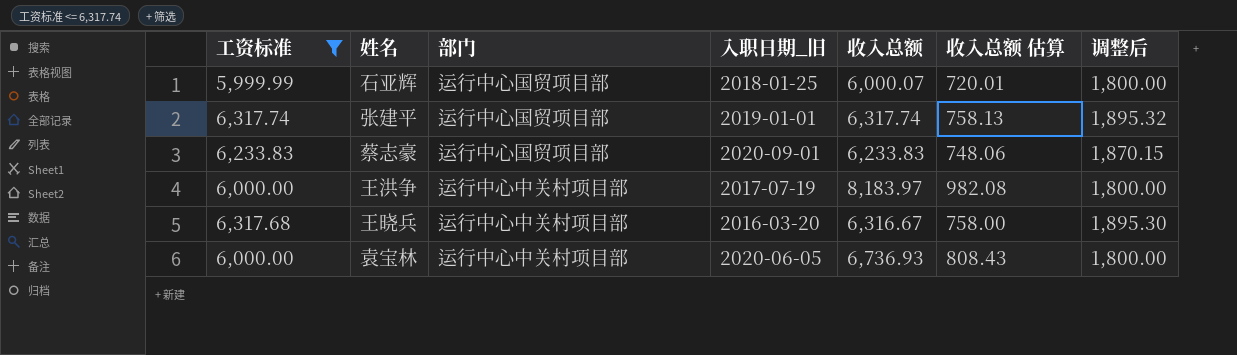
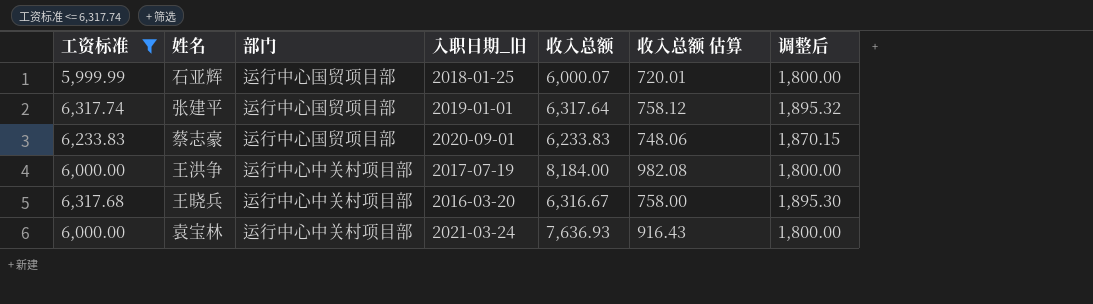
张建平 | 收入总额: 6,317.74 -> 6,317.64
张建平 | 收入总额 估算: 758.13 -> 758.12
王洪争 | 收入总额: 8,183.97 -> 8,184.00
袁宝林 | 入职日期_旧: 2020-06-05 -> 2021-03-24
袁宝林 | 收入总额: 6,736.93 -> 7,636.93
袁宝林 | 收入总额 估算: 808.43 -> 916.43

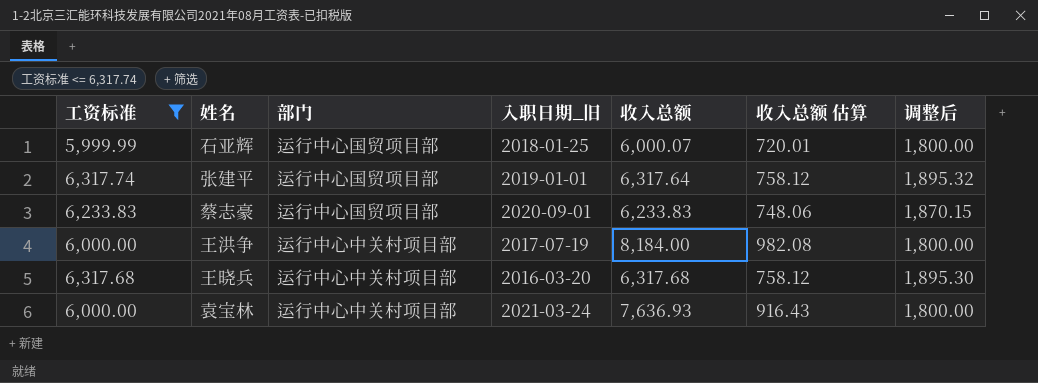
王晓兵 | 收入总额: 6,316.67 -> 6,317.68
王晓兵 | 收入总额 估算: 758.00 -> 758.12

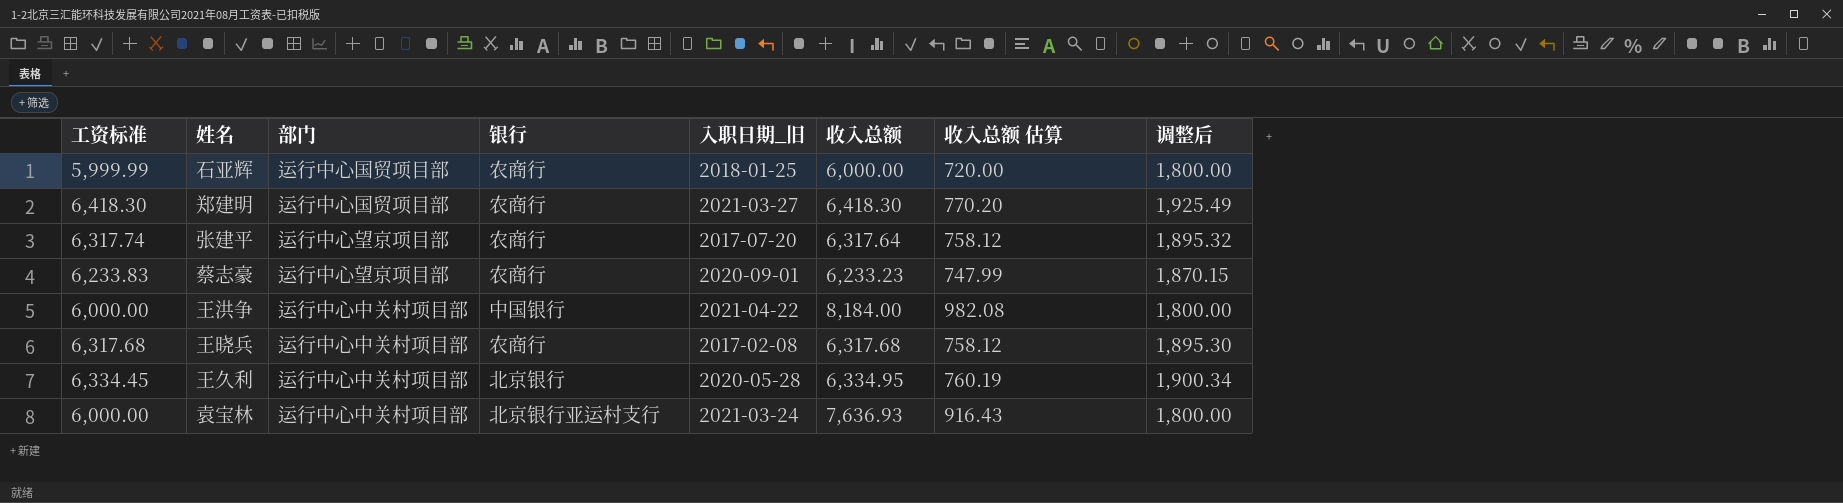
filter: 工资标准 <= 6,317.74 -> none
column 银行 | position: none -> 4
石亚辉 | 收入总额: 6,000.07 -> 6,000.00
石亚辉 | 收入总额 估算: 720.01 -> 720.00
张建平 | 部门: 运行中心国贸项目部 -> 运行中心望京项目部
张建平 | 入职日期_旧: 2019-01-01 -> 2017-07-20
蔡志豪 | 部门: 运行中心国贸项目部 -> 运行中心望京项目部
蔡志豪 | 收入总额: 6,233.83 -> 6,233.23
蔡志豪 | 收入总额 估算: 748.06 -> 747.99
王洪争 | 入职日期_旧: 2017-07-19 -> 2021-04-22
王晓兵 | 入职日期_旧: 2016-03-20 -> 2017-02-08

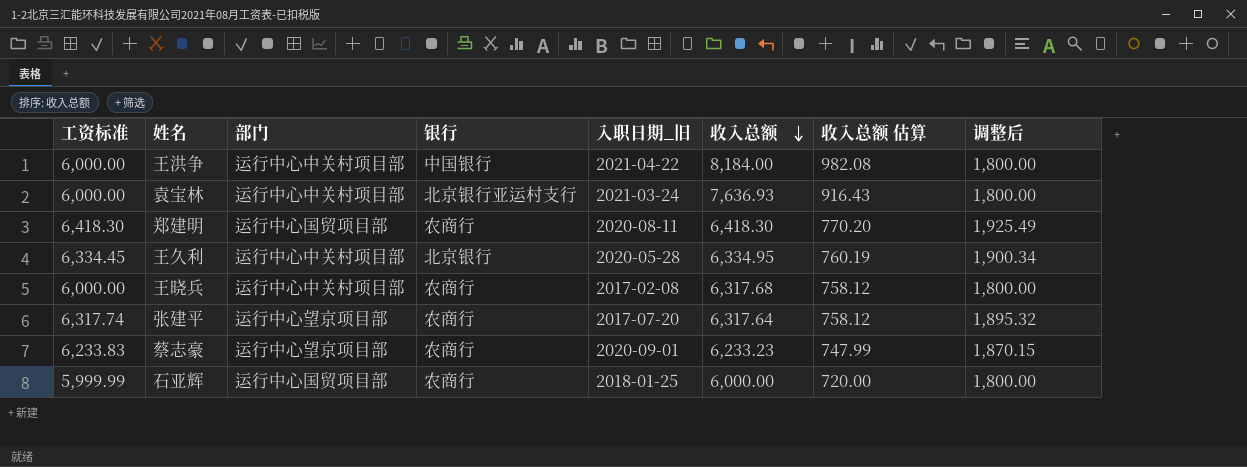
row order: none -> 收入总额 descending
郑建明 | 入职日期_旧: 2021-03-27 -> 2020-08-11
王晓兵 | 工资标准: 6,317.68 -> 6,000.00
王晓兵 | 调整后: 1,895.30 -> 1,800.00

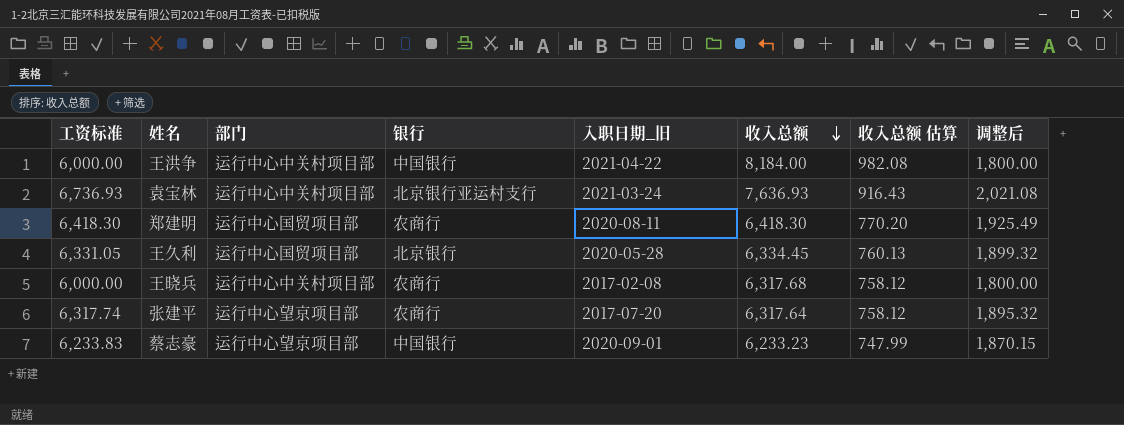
row 石亚辉: 5,999.99 | 运行中心国贸项目部 | 农商行 | 2018-01-25 | 6,000.00 | 720.00 | 1,800.00 -> none
袁宝林 | 工资标准: 6,000.00 -> 6,736.93
袁宝林 | 调整后: 1,800.00 -> 2,021.08
王久利 | 工资标准: 6,334.45 -> 6,331.05
王久利 | 部门: 运行中心中关村项目部 -> 运行中心国贸项目部
王久利 | 收入总额: 6,334.95 -> 6,334.45
王久利 | 收入总额 估算: 760.19 -> 760.13
王久利 | 调整后: 1,900.34 -> 1,899.32
蔡志豪 | 银行: 农商行 -> 中国银行

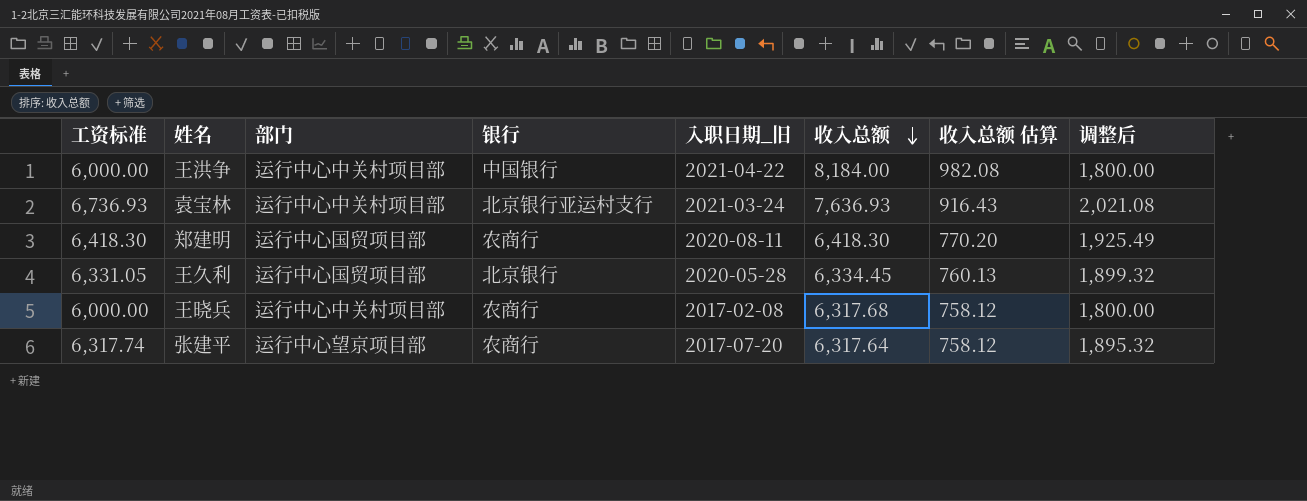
row 蔡志豪: 6,233.83 | 运行中心望京项目部 | 中国银行 | 2020-09-01 | 6,233.23 | 747.99 | 1,870.15 -> none

